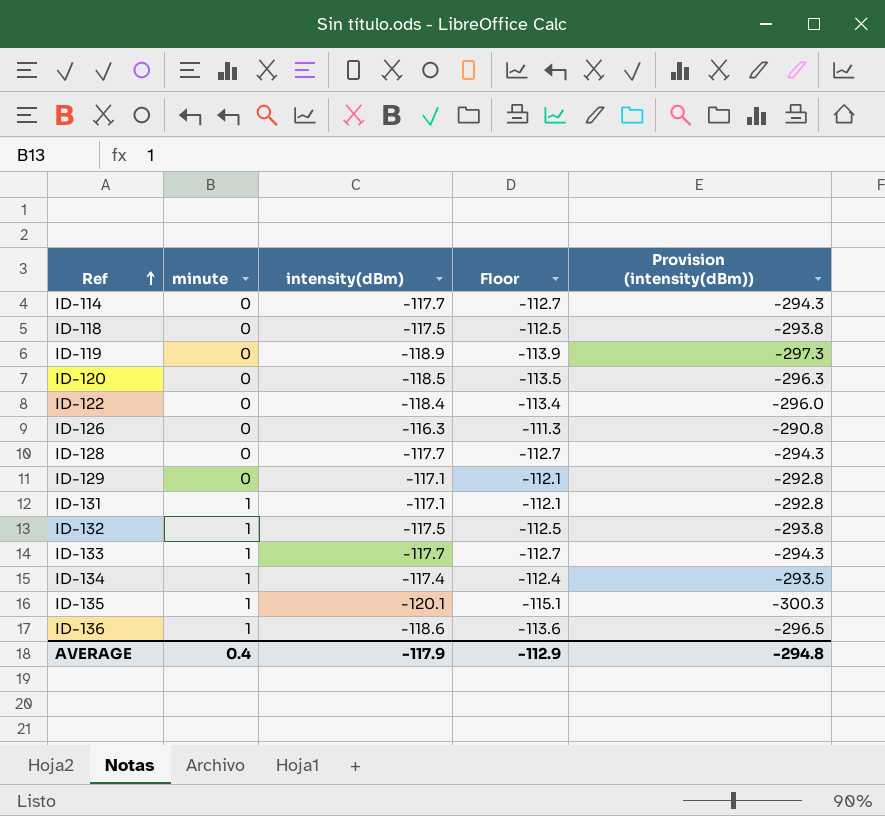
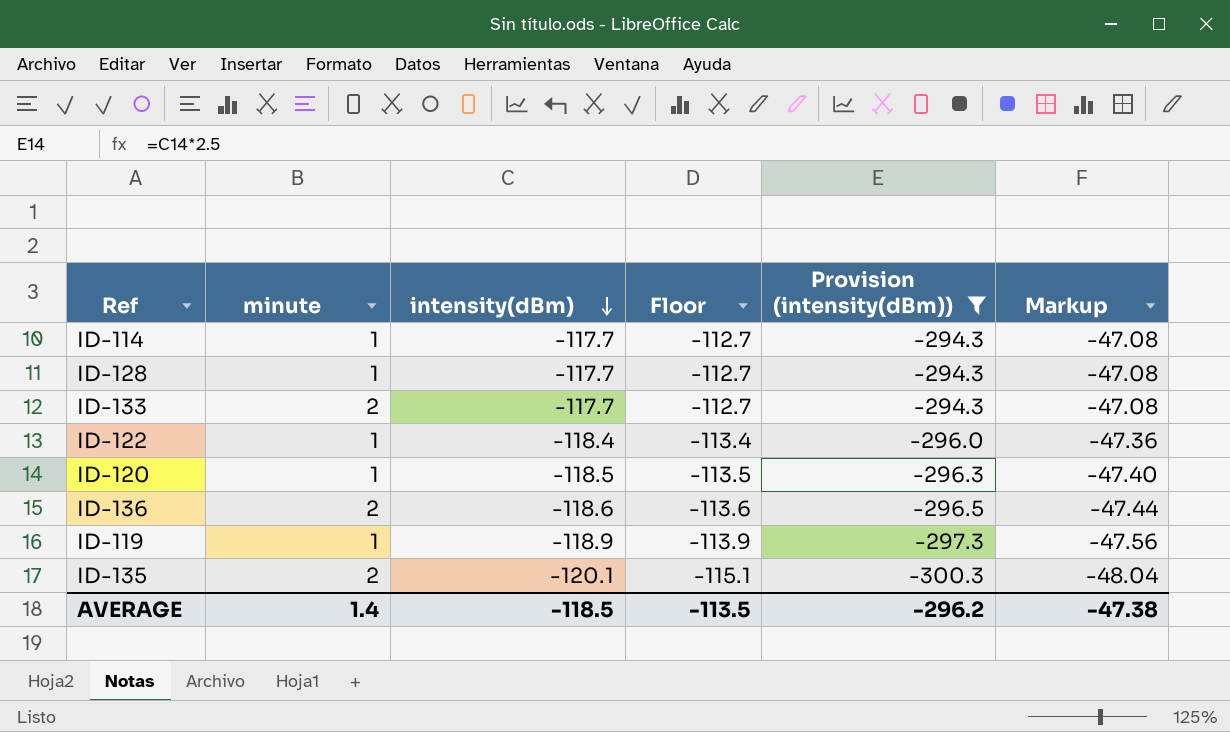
filter: none -> Provision (intensity(dBm)) <= -294.3
row order: Ref ascending -> intensity(dBm) descending
column Markup | formula: none -> [intensity(dBm)] * 0.4
ID-114 | minute: 0 -> 1
ID-128 | minute: 0 -> 1
ID-133 | minute: 1 -> 2
ID-122 | minute: 0 -> 1
ID-120 | minute: 0 -> 1
ID-136 | minute: 1 -> 2
ID-119 | minute: 0 -> 1
ID-135 | minute: 1 -> 2
AVERAGE | minute: 0.4 -> 1.4
AVERAGE | intensity(dBm): -117.9 -> -118.5
AVERAGE | Floor: -112.9 -> -113.5
AVERAGE | Provision (intensity(dBm)): -294.8 -> -296.2

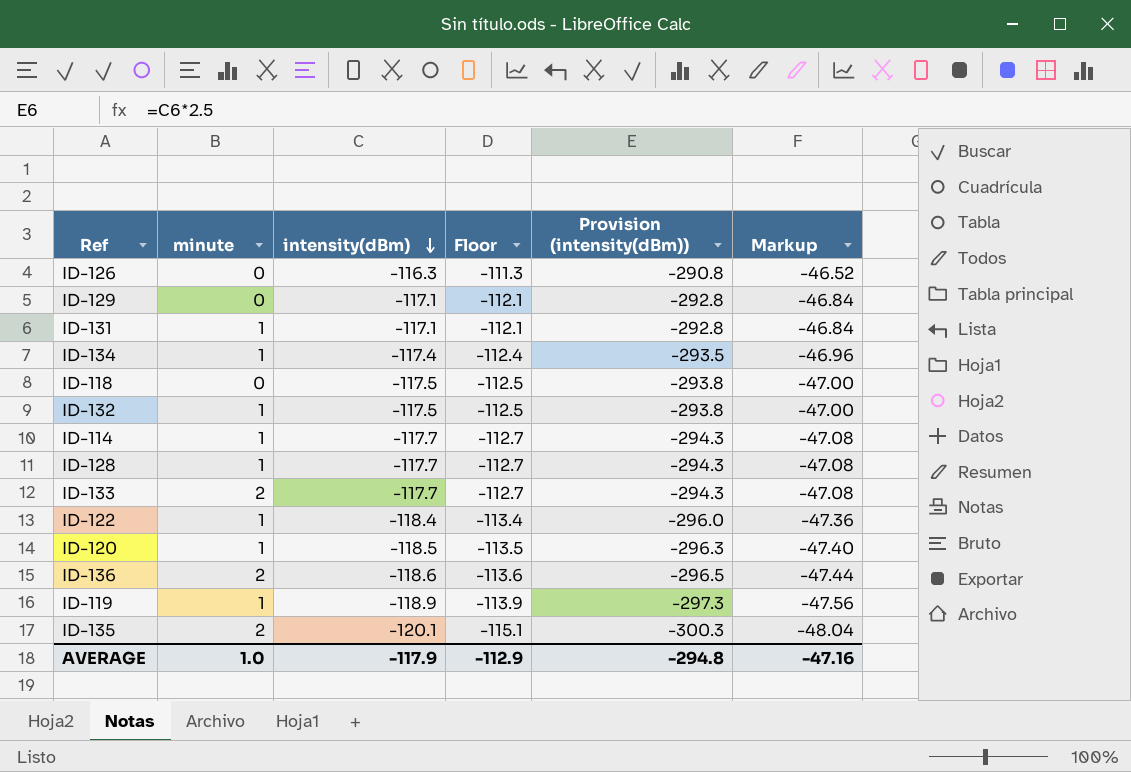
filter: Provision (intensity(dBm)) <= -294.3 -> none
AVERAGE | minute: 1.4 -> 1.0
AVERAGE | intensity(dBm): -118.5 -> -117.9
AVERAGE | Floor: -113.5 -> -112.9
AVERAGE | Provision (intensity(dBm)): -296.2 -> -294.8
AVERAGE | Markup: -47.38 -> -47.16

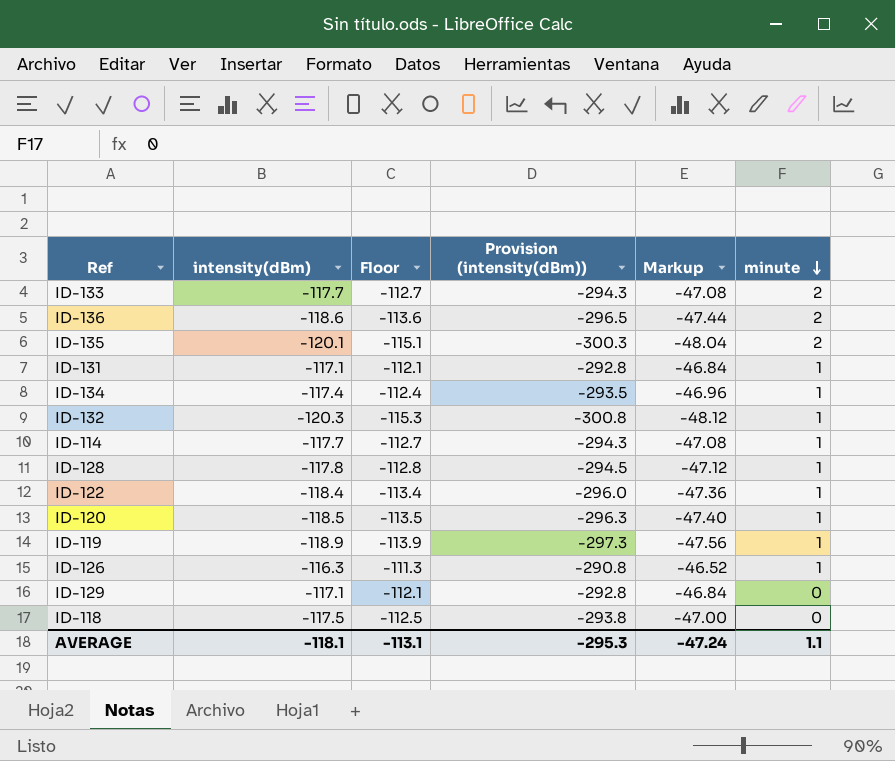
row order: intensity(dBm) descending -> minute descending
column minute | position: 2 -> 6
ID-132 | intensity(dBm): -117.5 -> -120.3
ID-132 | Floor: -112.5 -> -115.3
ID-132 | Provision (intensity(dBm)): -293.8 -> -300.8
ID-132 | Markup: -47.00 -> -48.12
ID-128 | intensity(dBm): -117.7 -> -117.8
ID-128 | Floor: -112.7 -> -112.8
ID-128 | Provision (intensity(dBm)): -294.3 -> -294.5
ID-128 | Markup: -47.08 -> -47.12
ID-126 | minute: 0 -> 1
AVERAGE | intensity(dBm): -117.9 -> -118.1
AVERAGE | Floor: -112.9 -> -113.1
AVERAGE | Provision (intensity(dBm)): -294.8 -> -295.3
AVERAGE | Markup: -47.16 -> -47.24
AVERAGE | minute: 1.0 -> 1.1

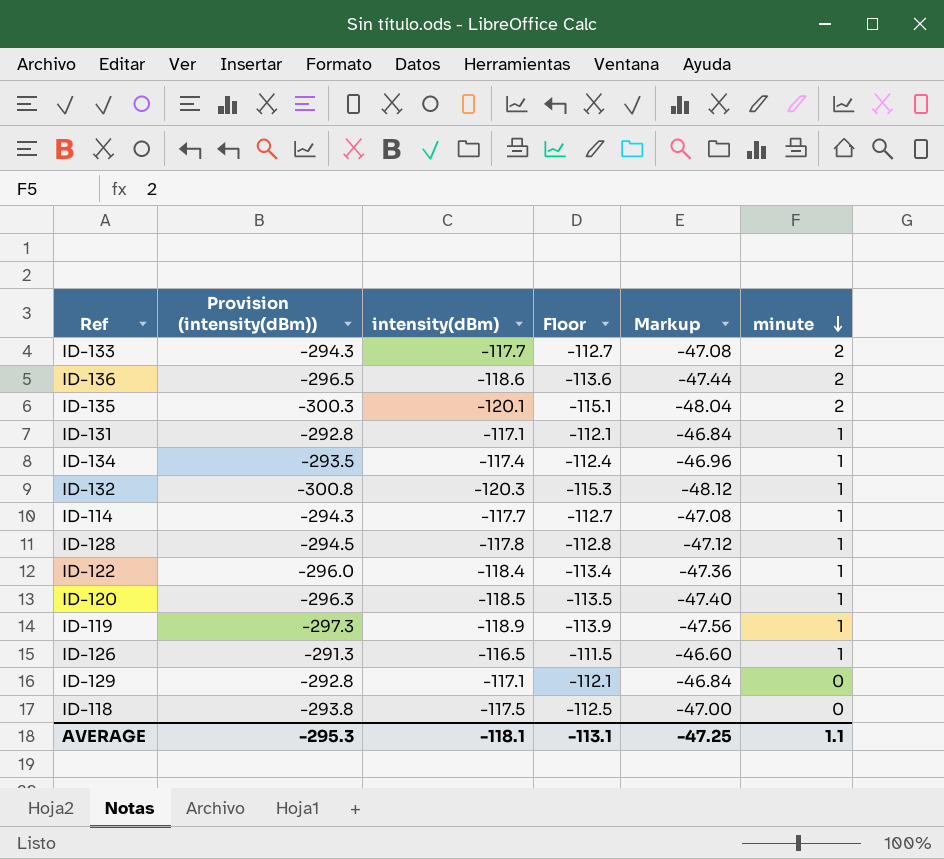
column Provision (intensity(dBm)) | position: 4 -> 2
ID-126 | Provision (intensity(dBm)): -290.8 -> -291.3
ID-126 | intensity(dBm): -116.3 -> -116.5
ID-126 | Floor: -111.3 -> -111.5
ID-126 | Markup: -46.52 -> -46.60
AVERAGE | Markup: -47.24 -> -47.25

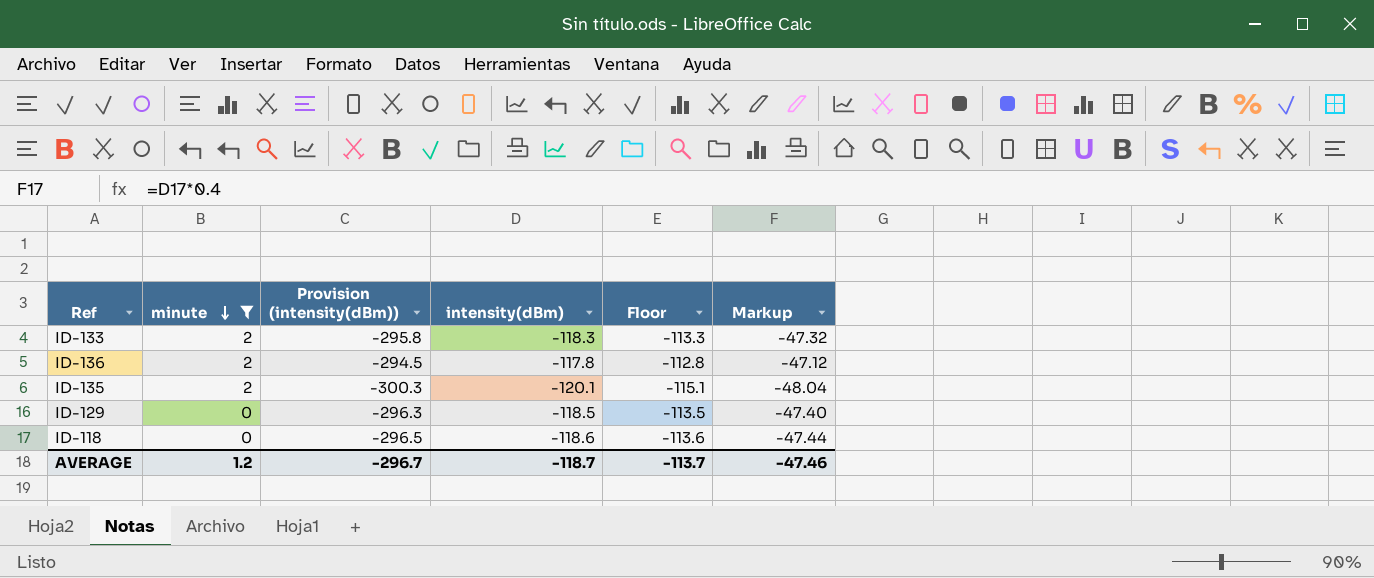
filter: none -> minute != 1
column minute | position: 6 -> 2
ID-133 | Provision (intensity(dBm)): -294.3 -> -295.8
ID-133 | intensity(dBm): -117.7 -> -118.3
ID-133 | Floor: -112.7 -> -113.3
ID-133 | Markup: -47.08 -> -47.32
ID-136 | Provision (intensity(dBm)): -296.5 -> -294.5
ID-136 | intensity(dBm): -118.6 -> -117.8
ID-136 | Floor: -113.6 -> -112.8
ID-136 | Markup: -47.44 -> -47.12
ID-129 | Provision (intensity(dBm)): -292.8 -> -296.3
ID-129 | intensity(dBm): -117.1 -> -118.5
ID-129 | Floor: -112.1 -> -113.5
ID-129 | Markup: -46.84 -> -47.40
ID-118 | Provision (intensity(dBm)): -293.8 -> -296.5
ID-118 | intensity(dBm): -117.5 -> -118.6
ID-118 | Floor: -112.5 -> -113.6
ID-118 | Markup: -47.00 -> -47.44
AVERAGE | minute: 1.1 -> 1.2
AVERAGE | Provision (intensity(dBm)): -295.3 -> -296.7
AVERAGE | intensity(dBm): -118.1 -> -118.7
AVERAGE | Floor: -113.1 -> -113.7
AVERAGE | Markup: -47.25 -> -47.46

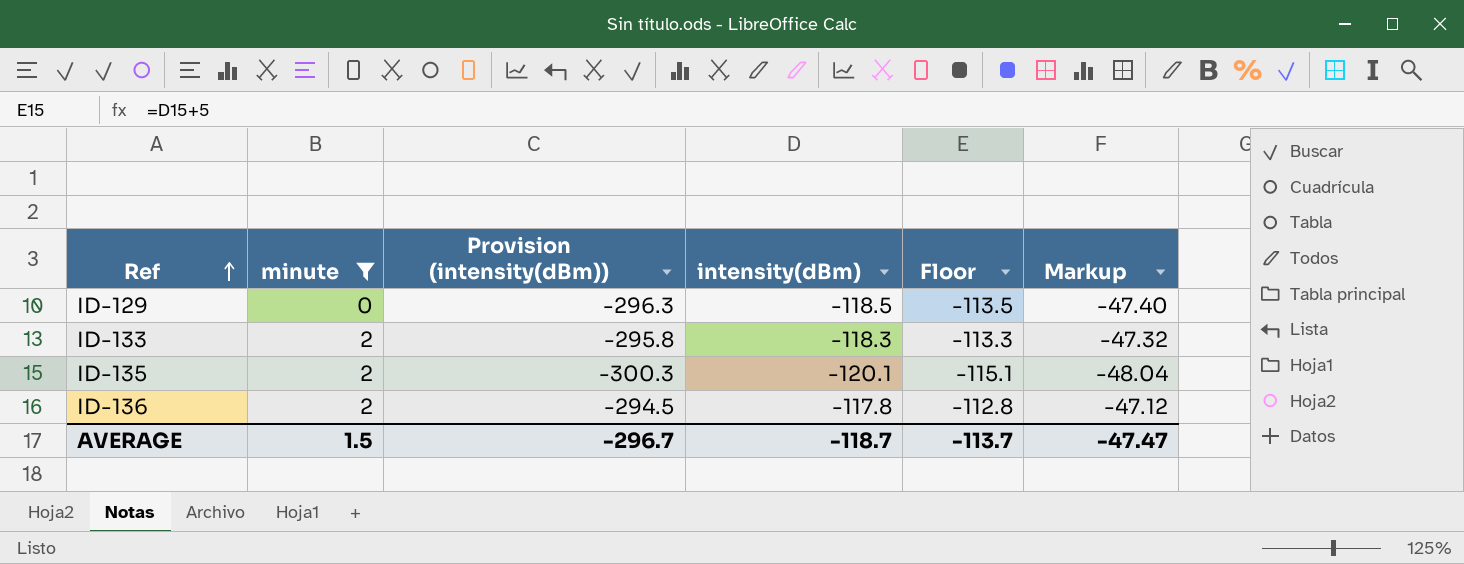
row order: minute descending -> Ref ascending
row ID-118: 0 | -296.5 | -118.6 | -113.6 | -47.44 -> none
AVERAGE | minute: 1.2 -> 1.5
AVERAGE | Markup: -47.46 -> -47.47

